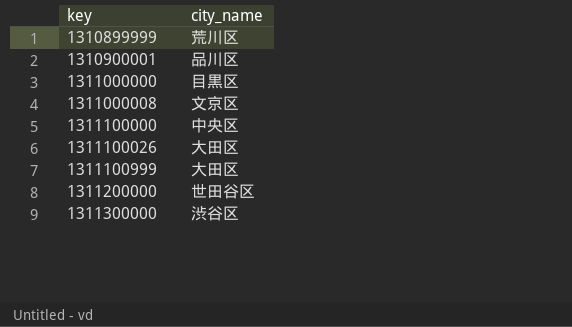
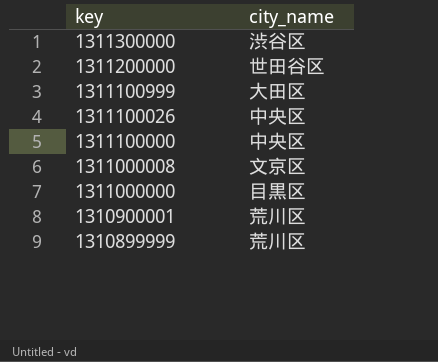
row order: key ascending -> key descending
1311100026 | city_name: 大田区 -> 中央区
1310900001 | city_name: 品川区 -> 荒川区

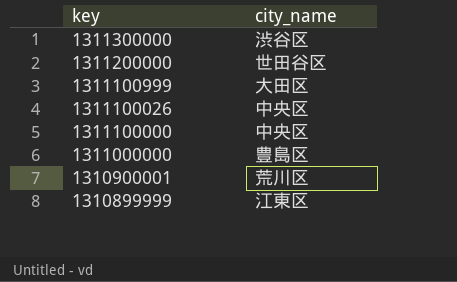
row 1311000008: 文京区 -> none
1311000000 | city_name: 目黒区 -> 豊島区
1310899999 | city_name: 荒川区 -> 江東区

